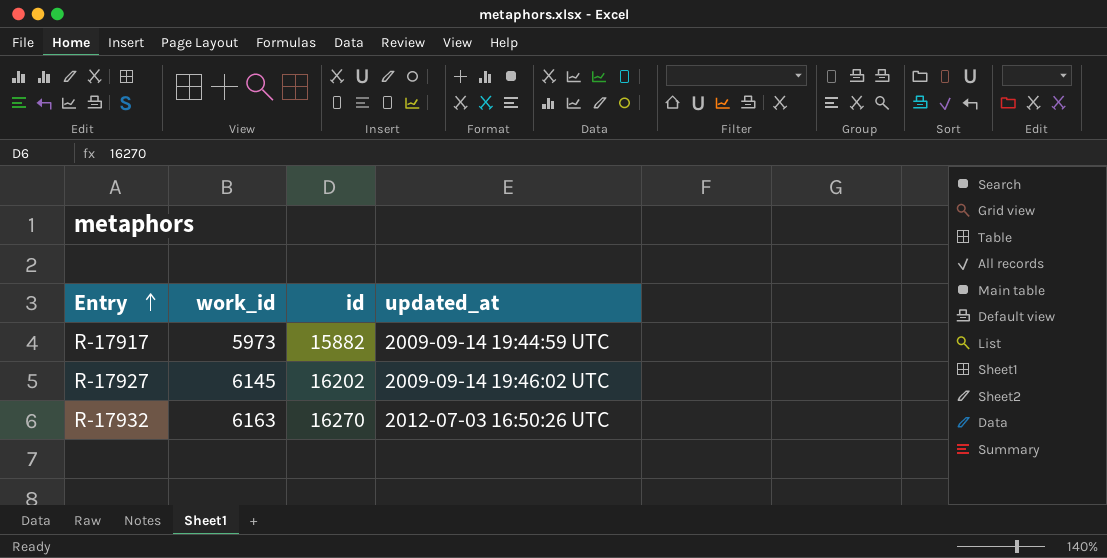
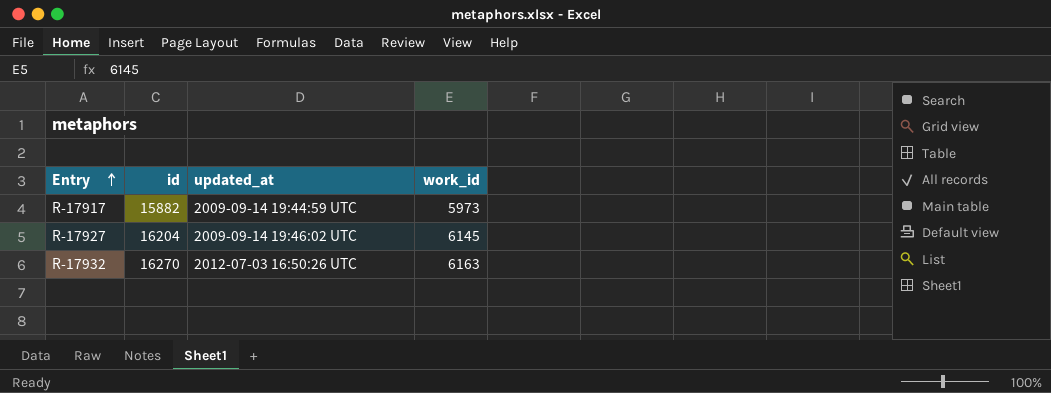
column work_id | position: 2 -> 4
R-17927 | id: 16202 -> 16204

